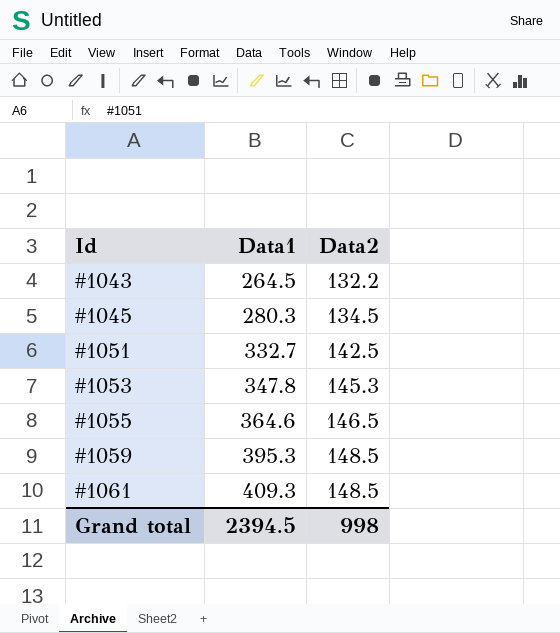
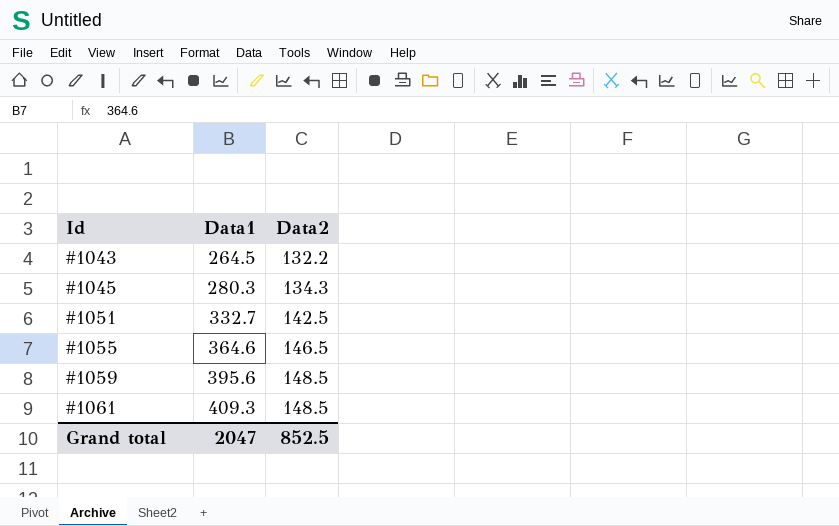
row #1053: 347.8 | 145.3 -> none
#1045 | Data2: 134.5 -> 134.3
#1059 | Data1: 395.3 -> 395.6
Grand total | Data1: 2394.5 -> 2047
Grand total | Data2: 998 -> 852.5

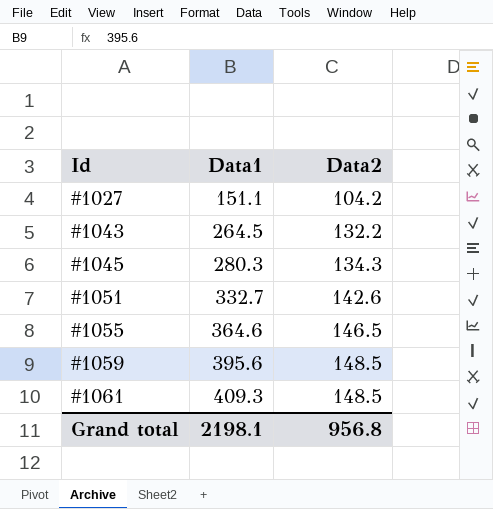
row #1027: none -> 151.1 | 104.2
#1051 | Data2: 142.5 -> 142.6
Grand total | Data1: 2047 -> 2198.1
Grand total | Data2: 852.5 -> 956.8

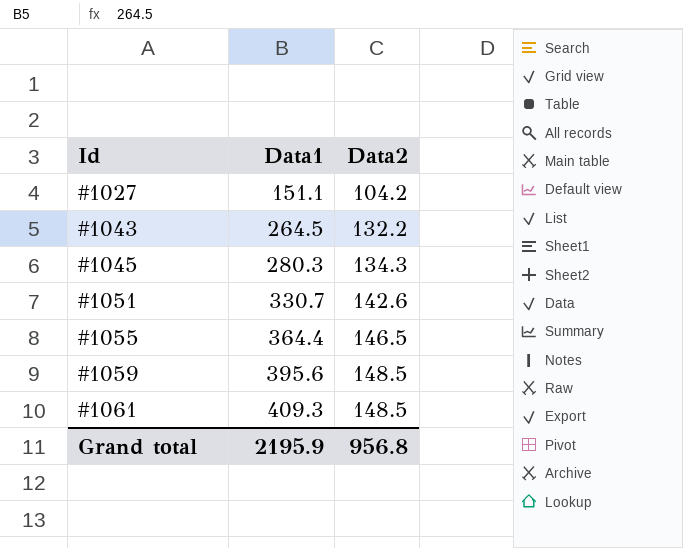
#1051 | Data1: 332.7 -> 330.7
#1055 | Data1: 364.6 -> 364.4
Grand total | Data1: 2198.1 -> 2195.9

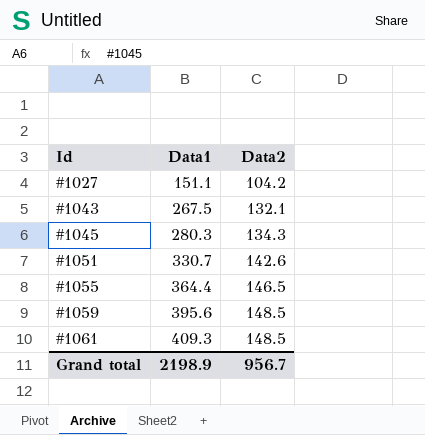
#1043 | Data1: 264.5 -> 267.5
#1043 | Data2: 132.2 -> 132.1
Grand total | Data1: 2195.9 -> 2198.9
Grand total | Data2: 956.8 -> 956.7

